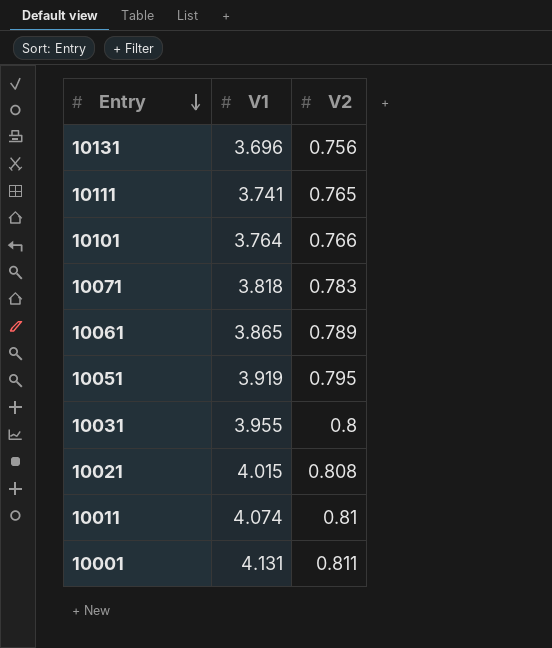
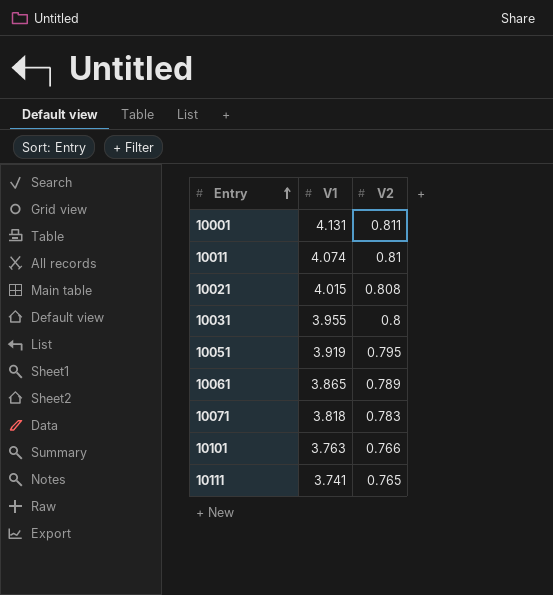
row order: Entry descending -> Entry ascending
row 10131: 3.696 | 0.756 -> none
10101 | V1: 3.764 -> 3.763

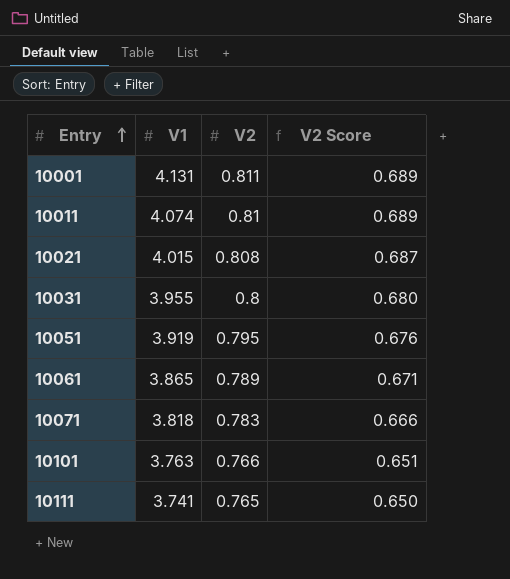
column V2 Score | formula: none -> [V2] * 0.85

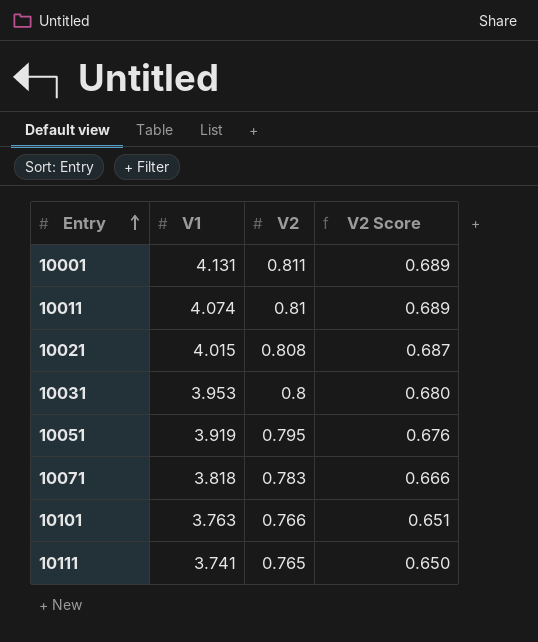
row 10061: 3.865 | 0.789 | 0.671 -> none
10031 | V1: 3.955 -> 3.953

